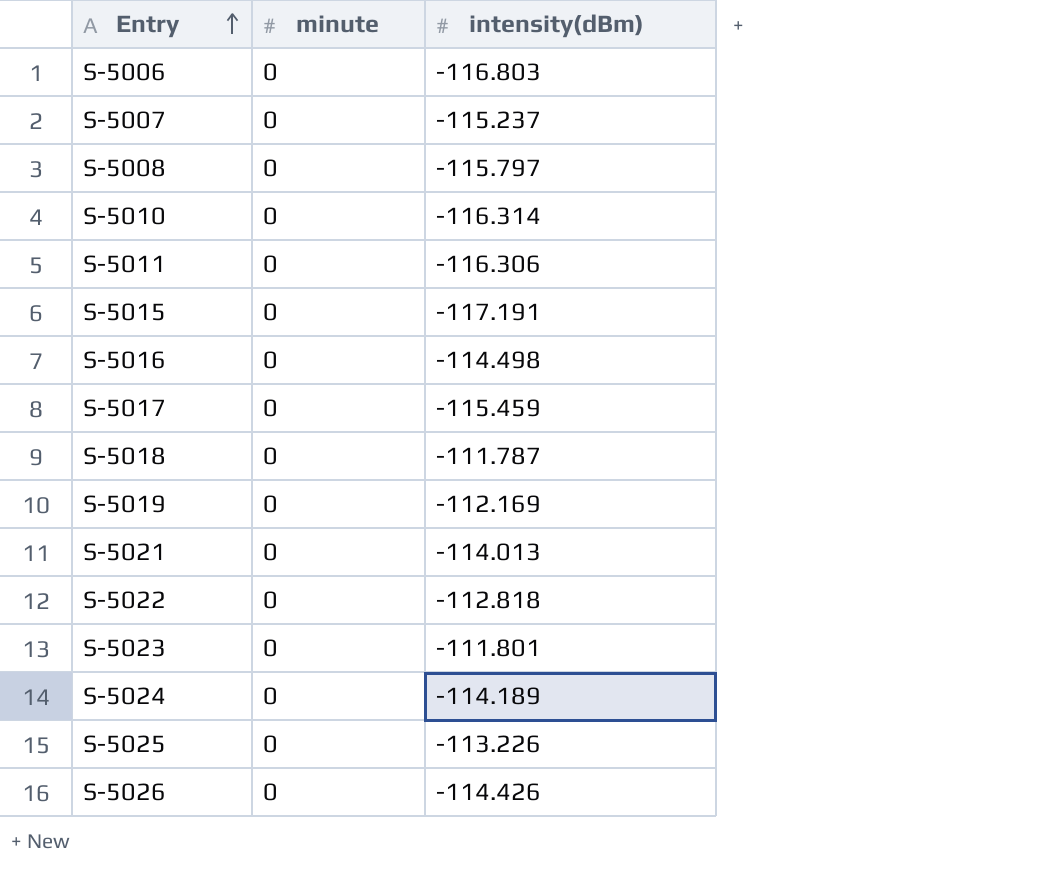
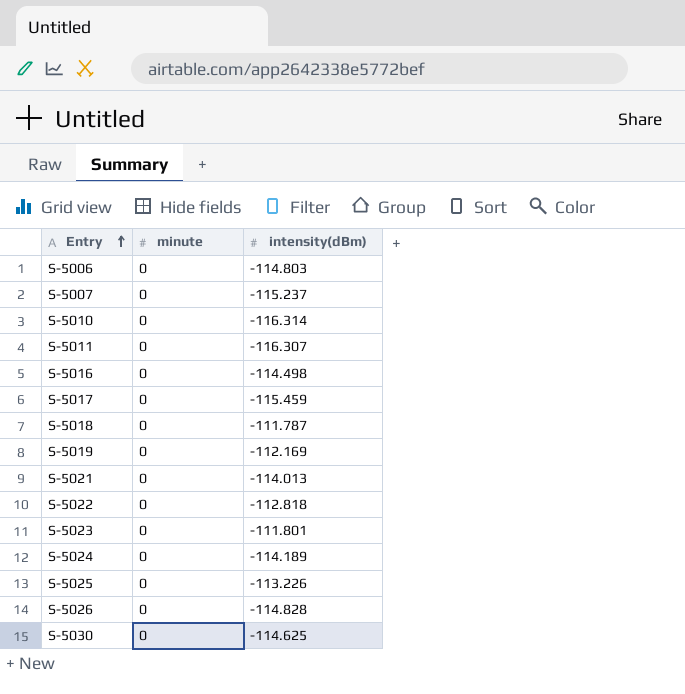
row S-5008: 0 | -115.797 -> none
row S-5015: 0 | -117.191 -> none
S-5006 | intensity(dBm): -116.803 -> -114.803
S-5011 | intensity(dBm): -116.306 -> -116.307
S-5026 | intensity(dBm): -114.426 -> -114.828
row S-5030: none -> 0 | -114.625

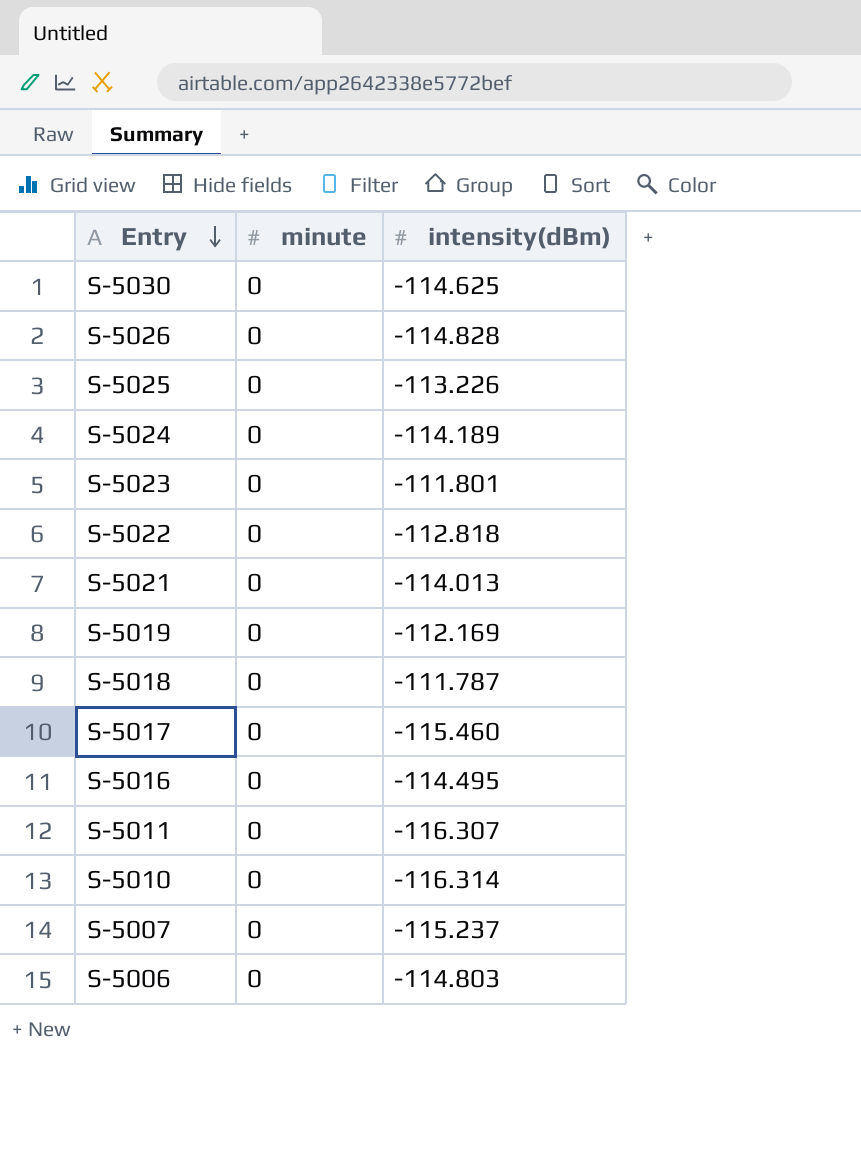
row order: Entry ascending -> Entry descending
S-5017 | intensity(dBm): -115.459 -> -115.460
S-5016 | intensity(dBm): -114.498 -> -114.495

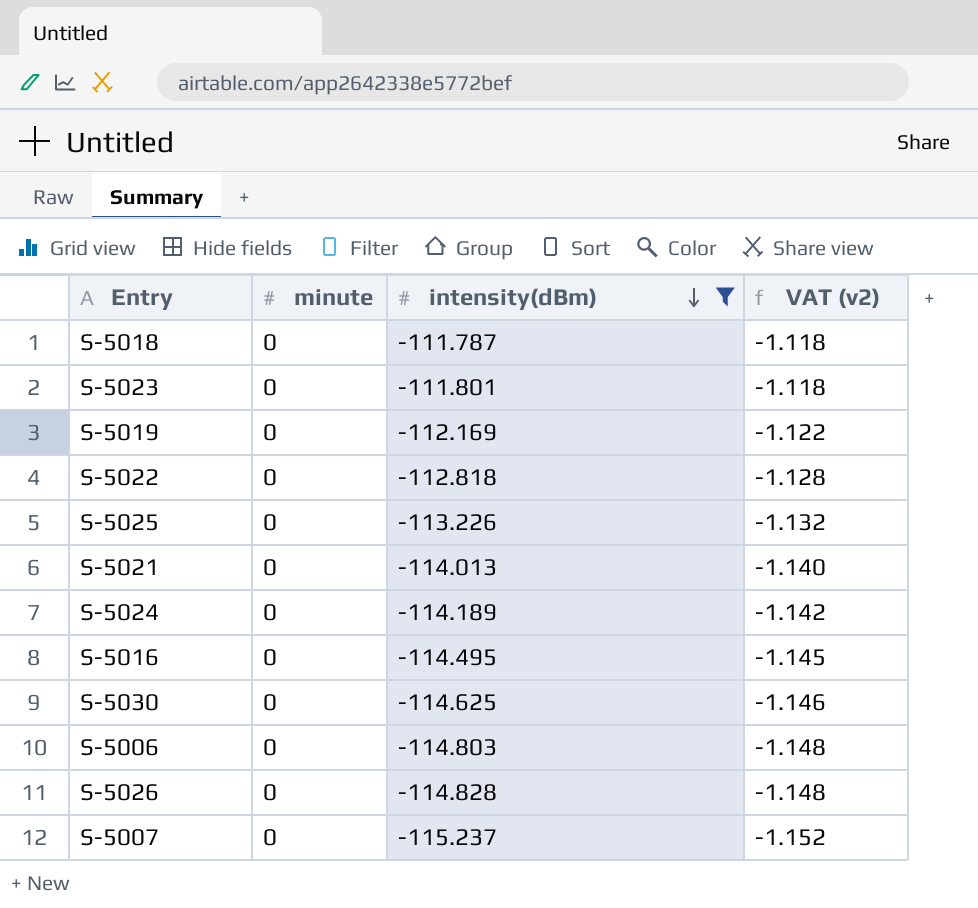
filter: none -> intensity(dBm) >= -115.237
row order: Entry descending -> intensity(dBm) descending
column VAT (v2) | formula: none -> [intensity(dBm)] * 0.01

